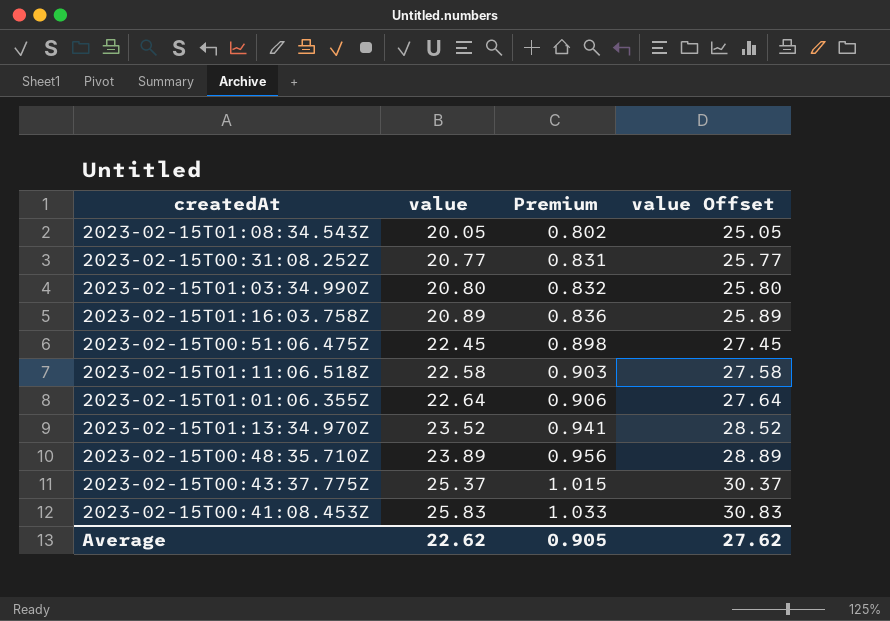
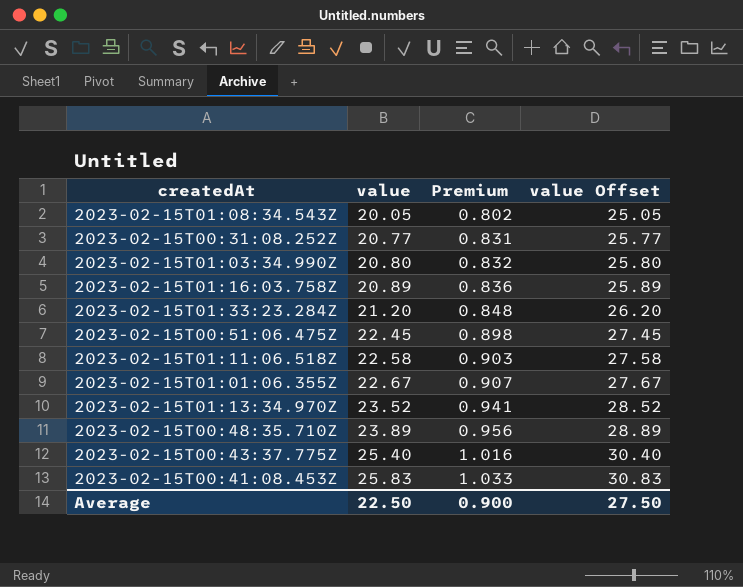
row 2023-02-15T01:33:23.284Z: none -> 21.20 | 0.848 | 26.20
2023-02-15T01:01:06.355Z | value: 22.64 -> 22.67
2023-02-15T01:01:06.355Z | Premium: 0.906 -> 0.907
2023-02-15T01:01:06.355Z | value Offset: 27.64 -> 27.67
2023-02-15T00:43:37.775Z | value: 25.37 -> 25.40
2023-02-15T00:43:37.775Z | Premium: 1.015 -> 1.016
2023-02-15T00:43:37.775Z | value Offset: 30.37 -> 30.40
Average | value: 22.62 -> 22.50
Average | Premium: 0.905 -> 0.900
Average | value Offset: 27.62 -> 27.50

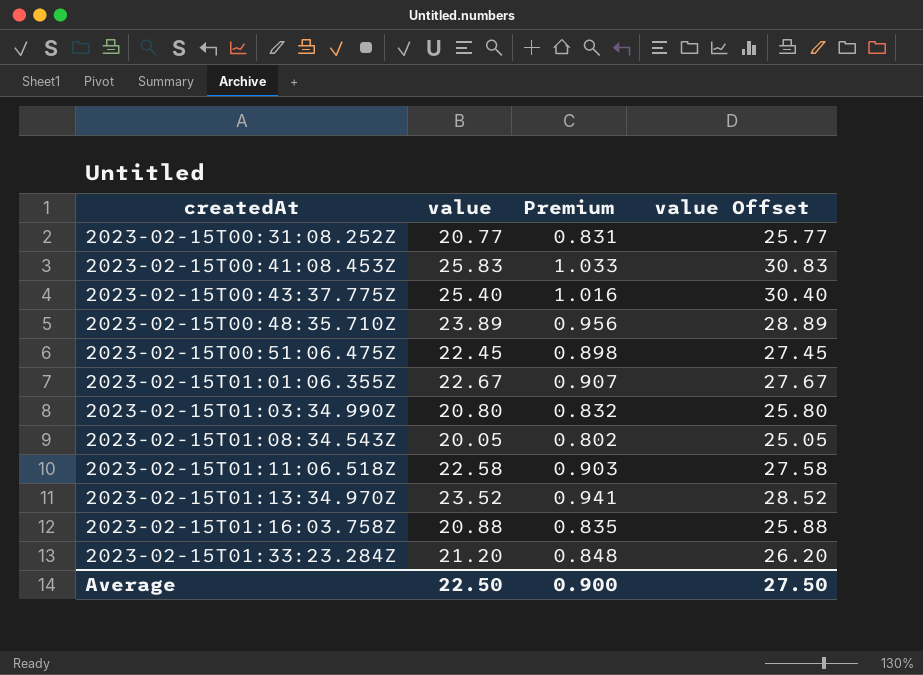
row order: value ascending -> createdAt ascending
2023-02-15T01:16:03.758Z | value: 20.89 -> 20.88
2023-02-15T01:16:03.758Z | Premium: 0.836 -> 0.835
2023-02-15T01:16:03.758Z | value Offset: 25.89 -> 25.88

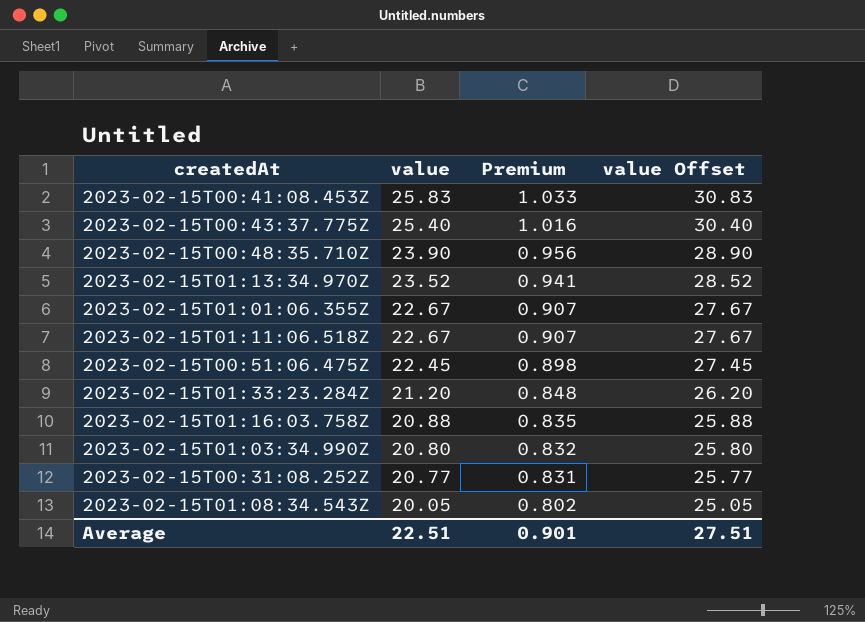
row order: createdAt ascending -> value descending
2023-02-15T00:48:35.710Z | value: 23.89 -> 23.90
2023-02-15T00:48:35.710Z | value Offset: 28.89 -> 28.90
2023-02-15T01:11:06.518Z | value: 22.58 -> 22.67
2023-02-15T01:11:06.518Z | Premium: 0.903 -> 0.907
2023-02-15T01:11:06.518Z | value Offset: 27.58 -> 27.67
Average | value: 22.50 -> 22.51
Average | Premium: 0.900 -> 0.901
Average | value Offset: 27.50 -> 27.51

